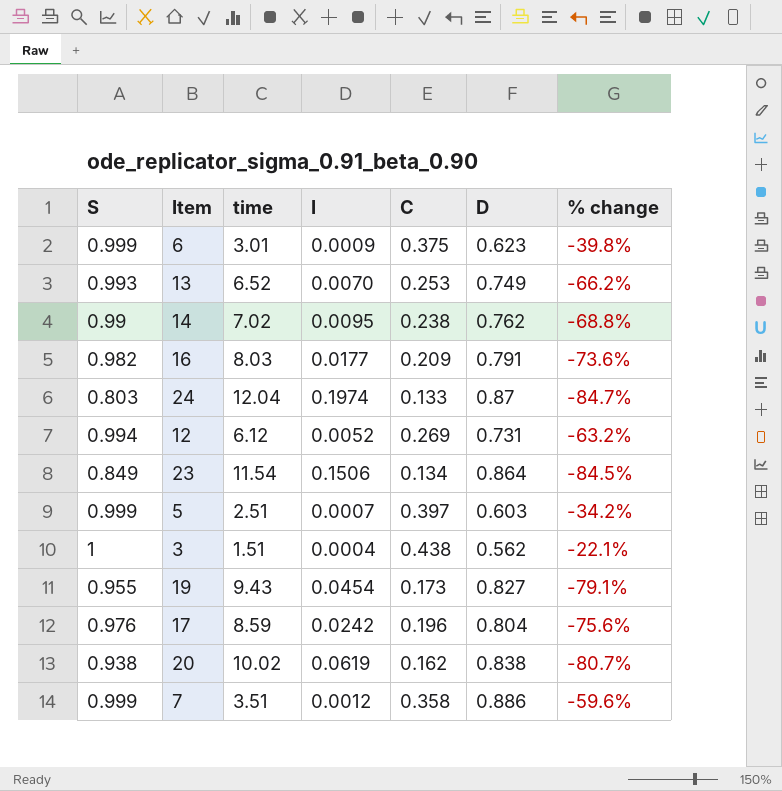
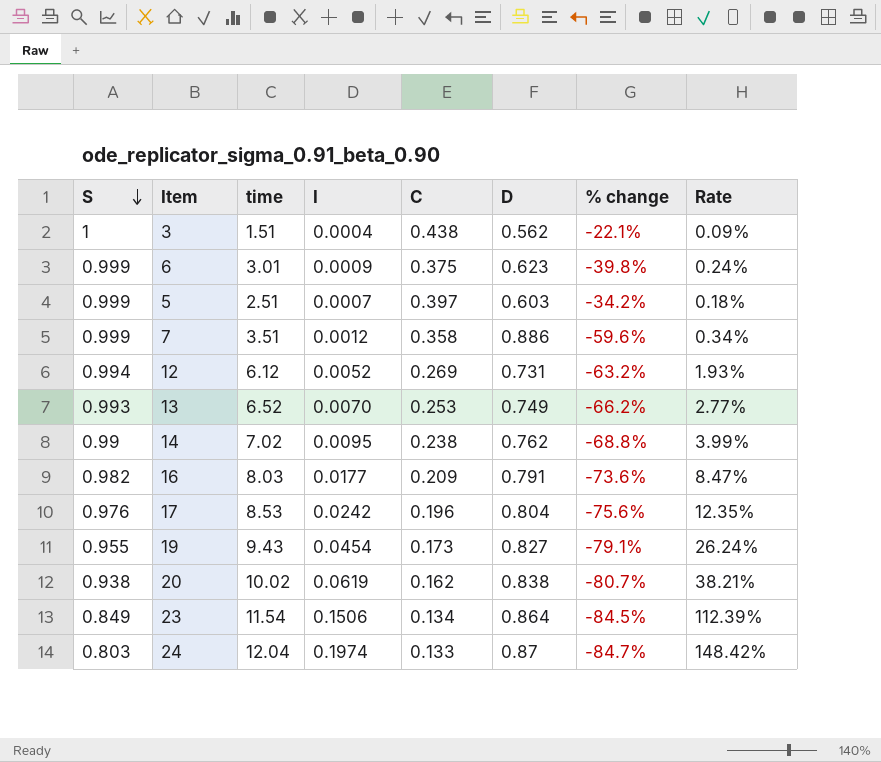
row order: none -> S descending
column Rate | formula: none -> [I] / [C]
17 | time: 8.59 -> 8.53

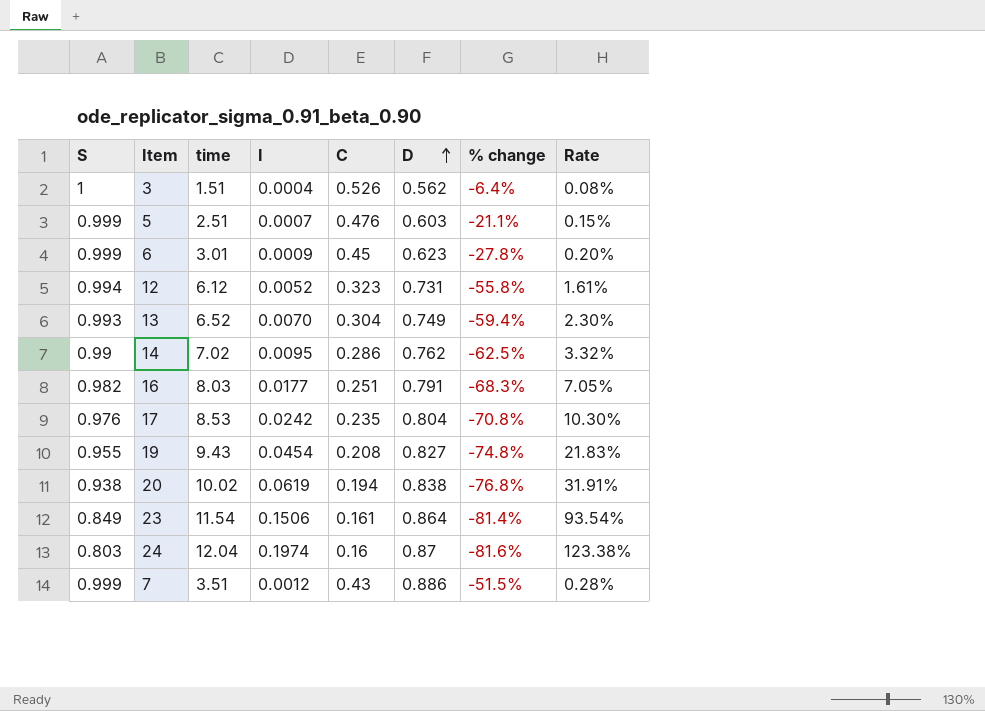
row order: S descending -> D ascending
3 | C: 0.438 -> 0.526
3 | % change: -22.1% -> -6.4%
3 | Rate: 0.09% -> 0.08%
5 | C: 0.397 -> 0.476
5 | % change: -34.2% -> -21.1%
5 | Rate: 0.18% -> 0.15%
6 | C: 0.375 -> 0.45
6 | % change: -39.8% -> -27.8%
6 | Rate: 0.24% -> 0.20%
12 | C: 0.269 -> 0.323
12 | % change: -63.2% -> -55.8%
12 | Rate: 1.93% -> 1.61%
13 | C: 0.253 -> 0.304
13 | % change: -66.2% -> -59.4%
13 | Rate: 2.77% -> 2.30%
14 | C: 0.238 -> 0.286
14 | % change: -68.8% -> -62.5%
14 | Rate: 3.99% -> 3.32%
16 | C: 0.209 -> 0.251
16 | % change: -73.6% -> -68.3%
16 | Rate: 8.47% -> 7.05%
17 | C: 0.196 -> 0.235
17 | % change: -75.6% -> -70.8%
17 | Rate: 12.35% -> 10.30%
19 | C: 0.173 -> 0.208
19 | % change: -79.1% -> -74.8%
19 | Rate: 26.24% -> 21.83%
20 | C: 0.162 -> 0.194
20 | % change: -80.7% -> -76.8%
20 | Rate: 38.21% -> 31.91%
23 | C: 0.134 -> 0.161
23 | % change: -84.5% -> -81.4%
23 | Rate: 112.39% -> 93.54%
24 | C: 0.133 -> 0.16
24 | % change: -84.7% -> -81.6%
24 | Rate: 148.42% -> 123.38%
7 | C: 0.358 -> 0.43
7 | % change: -59.6% -> -51.5%
7 | Rate: 0.34% -> 0.28%

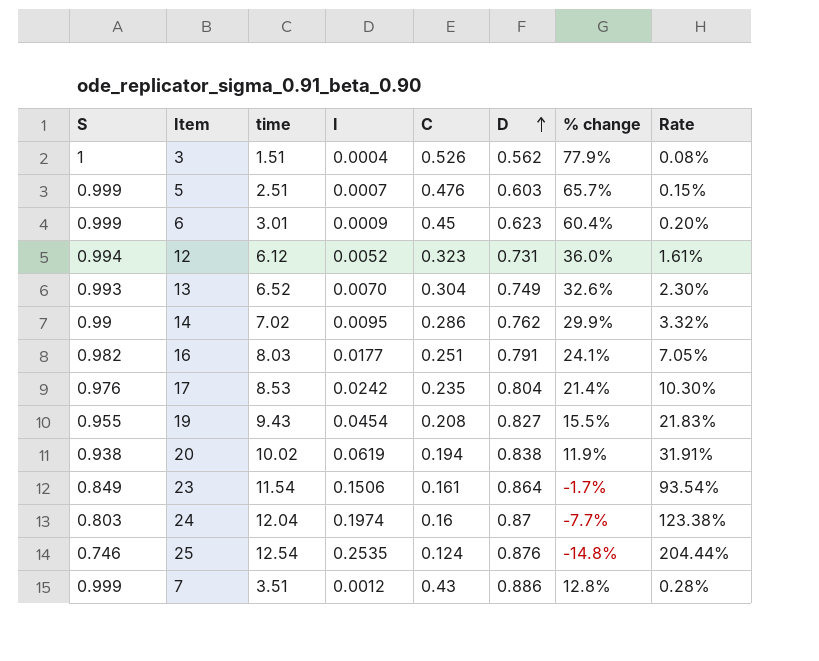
column % change | formula: ([C] - [D]) / [D] -> ([S] - [D]) / [D]
row 25: none -> 0.746 | 12.54 | 0.2535 | 0.124 | 0.876 | -14.8% | 204.44%

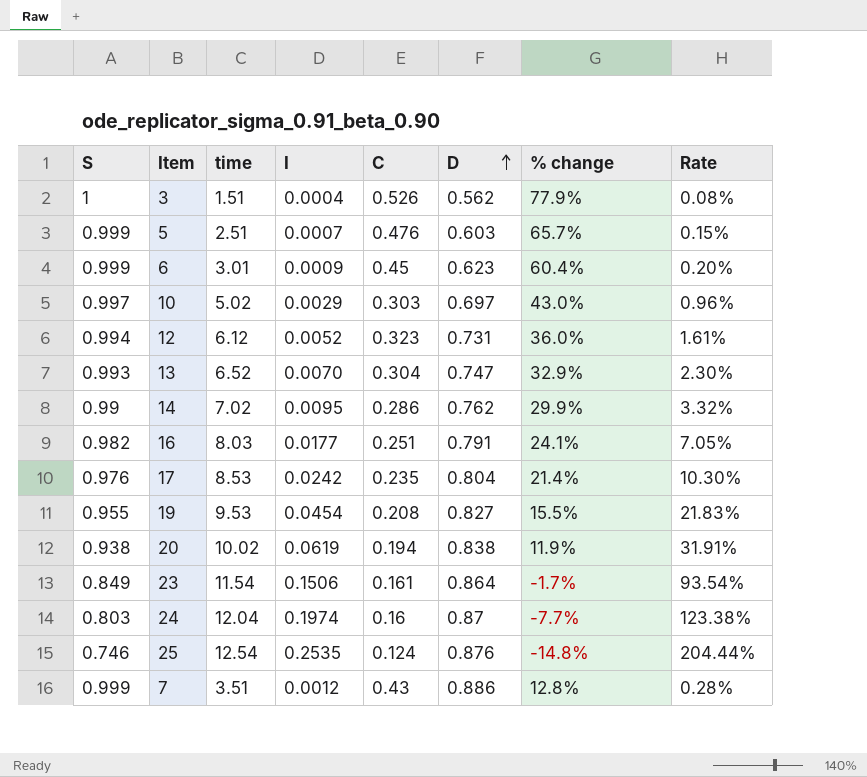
row 10: none -> 0.997 | 5.02 | 0.0029 | 0.303 | 0.697 | 43.0% | 0.96%
13 | D: 0.749 -> 0.747
13 | % change: 32.6% -> 32.9%
19 | time: 9.43 -> 9.53

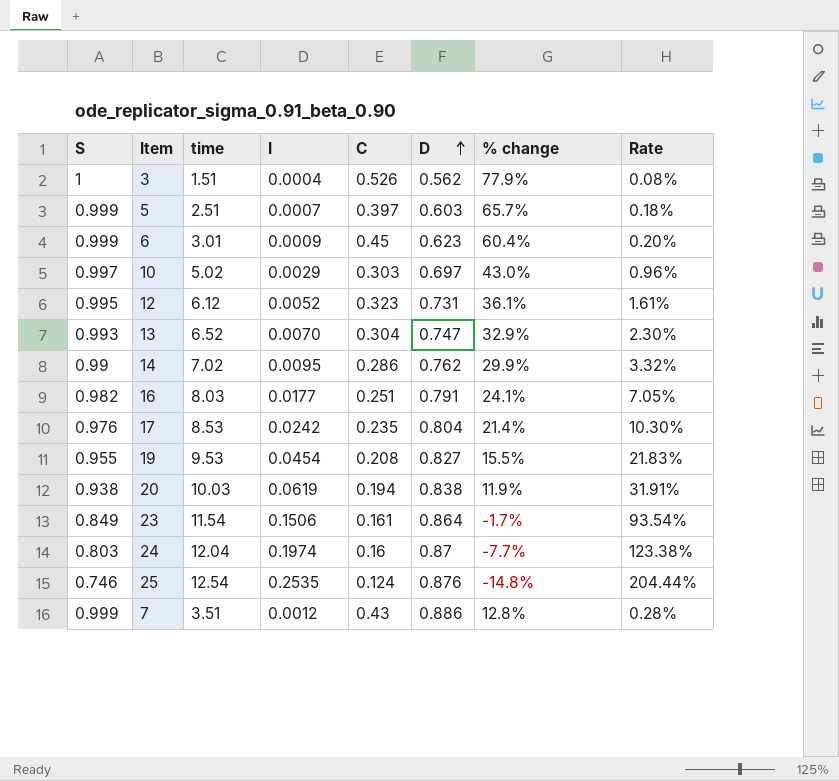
5 | C: 0.476 -> 0.397
5 | Rate: 0.15% -> 0.18%
12 | S: 0.994 -> 0.995
12 | % change: 36.0% -> 36.1%
20 | time: 10.02 -> 10.03

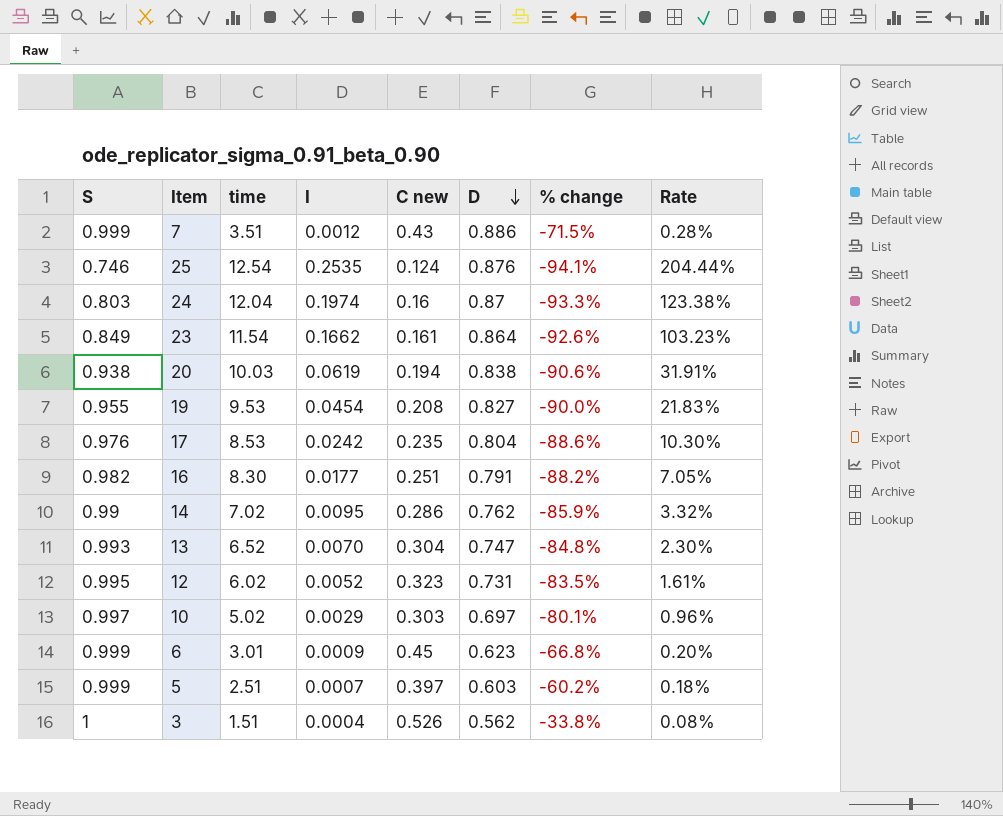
row order: D ascending -> D descending
column name: C -> C new
column % change | formula: ([S] - [D]) / [D] -> ([S] - [time]) / [time]
23 | I: 0.1506 -> 0.1662
23 | Rate: 93.54% -> 103.23%
16 | time: 8.03 -> 8.30
12 | time: 6.12 -> 6.02

